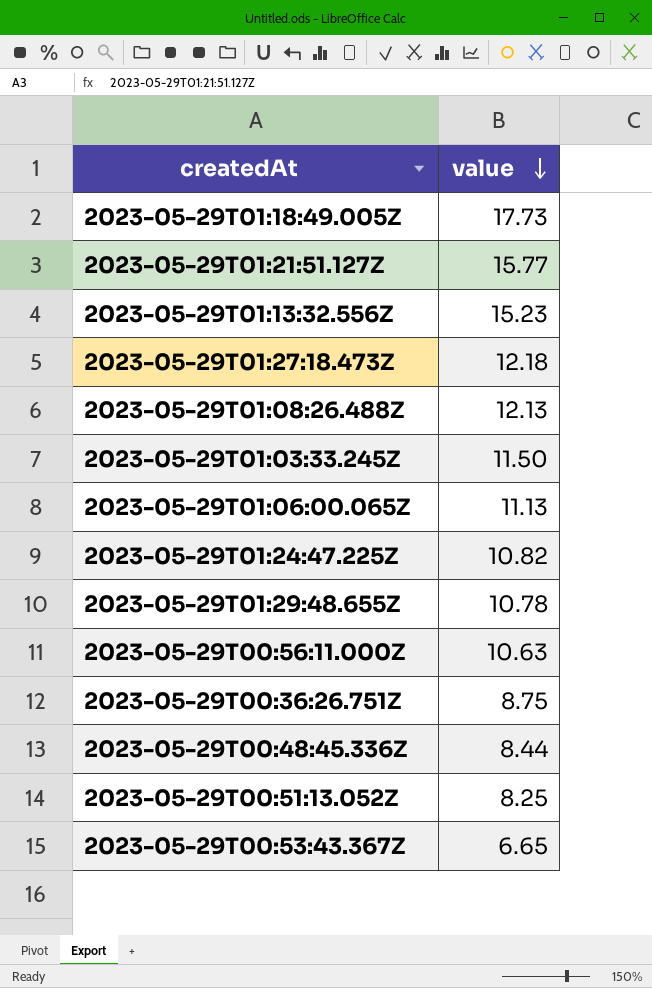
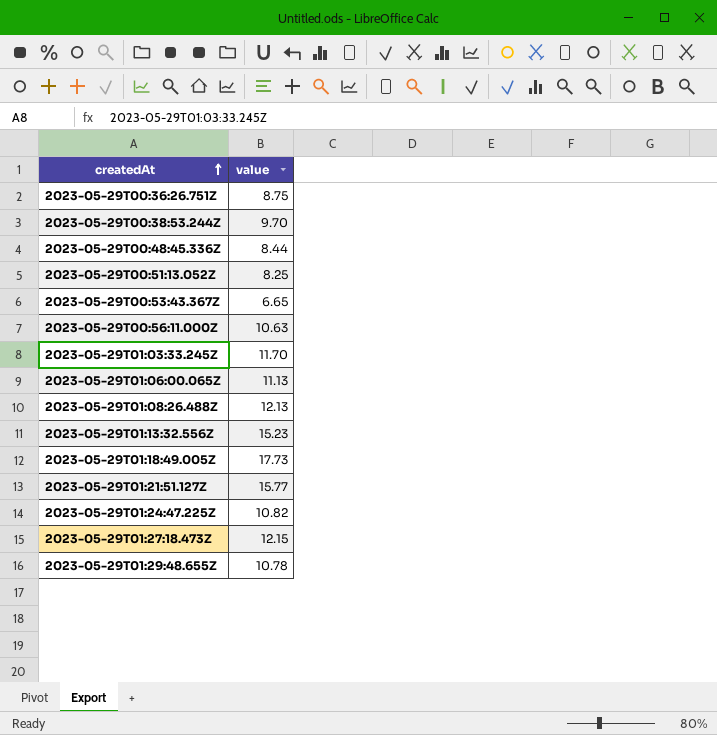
row order: value descending -> createdAt ascending
row 2023-05-29T00:38:53.244Z: none -> 9.70
2023-05-29T01:03:33.245Z | value: 11.50 -> 11.70
2023-05-29T01:27:18.473Z | value: 12.18 -> 12.15

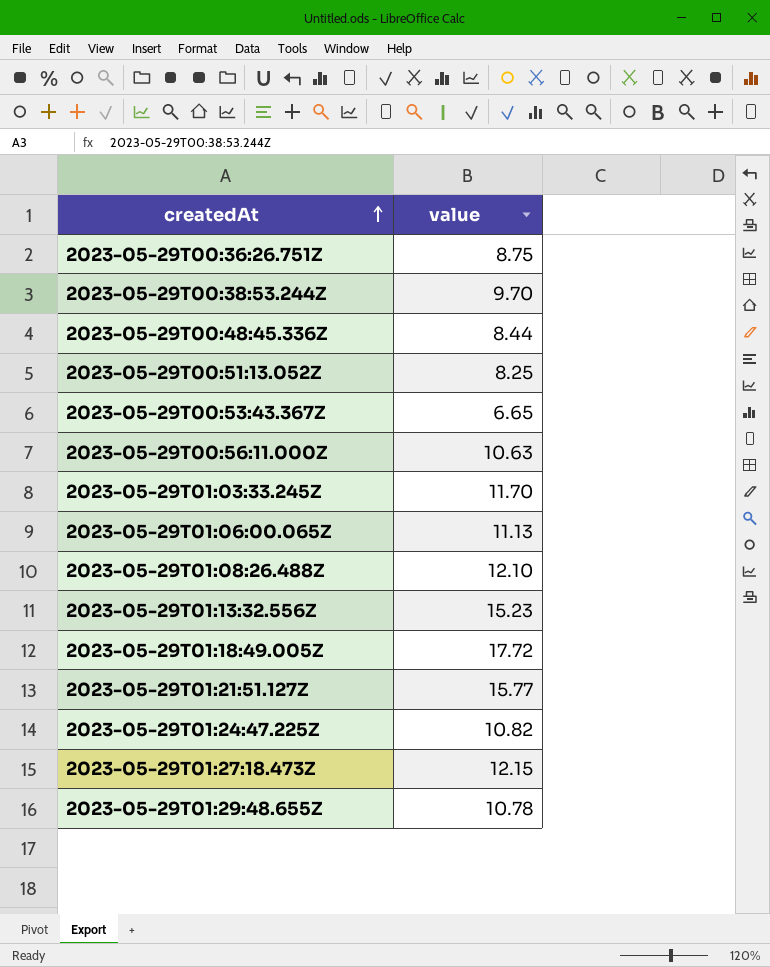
2023-05-29T01:08:26.488Z | value: 12.13 -> 12.10
2023-05-29T01:18:49.005Z | value: 17.73 -> 17.72

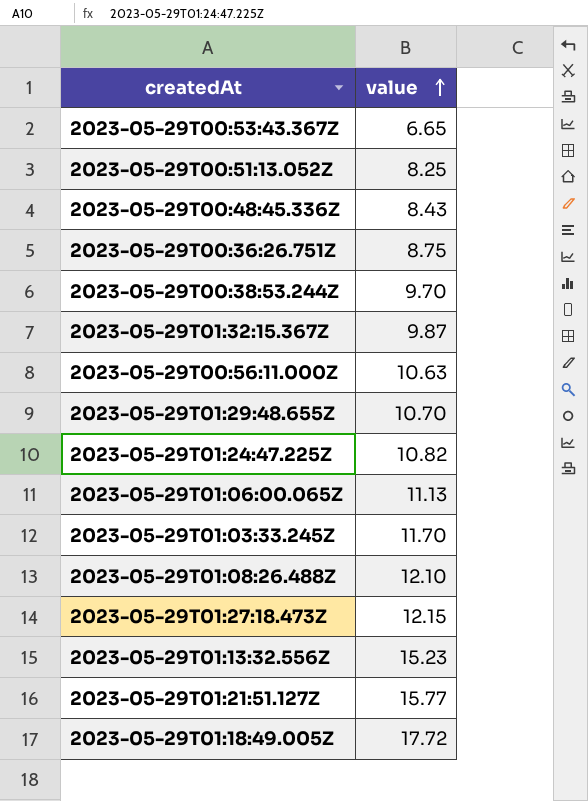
row order: createdAt ascending -> value ascending
2023-05-29T00:48:45.336Z | value: 8.44 -> 8.43
row 2023-05-29T01:32:15.367Z: none -> 9.87
2023-05-29T01:29:48.655Z | value: 10.78 -> 10.70

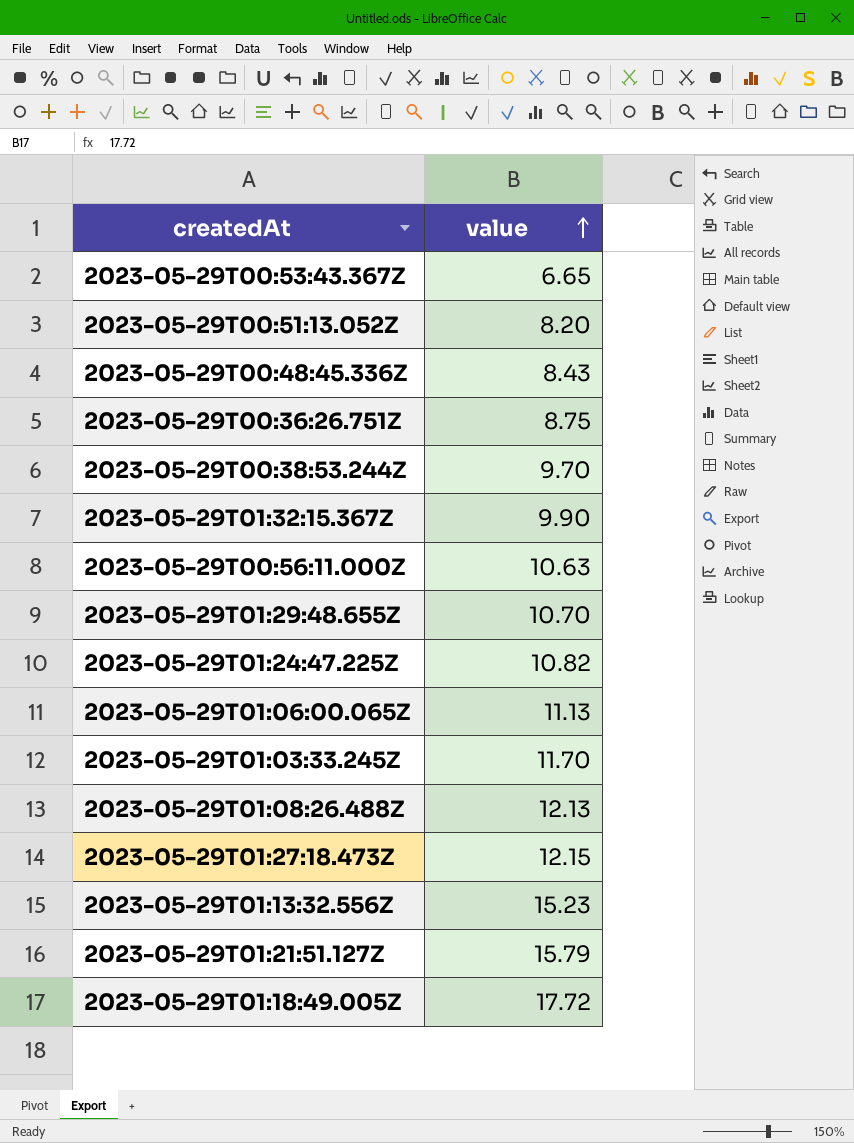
2023-05-29T00:51:13.052Z | value: 8.25 -> 8.20
2023-05-29T01:32:15.367Z | value: 9.87 -> 9.90
2023-05-29T01:08:26.488Z | value: 12.10 -> 12.13
2023-05-29T01:21:51.127Z | value: 15.77 -> 15.79

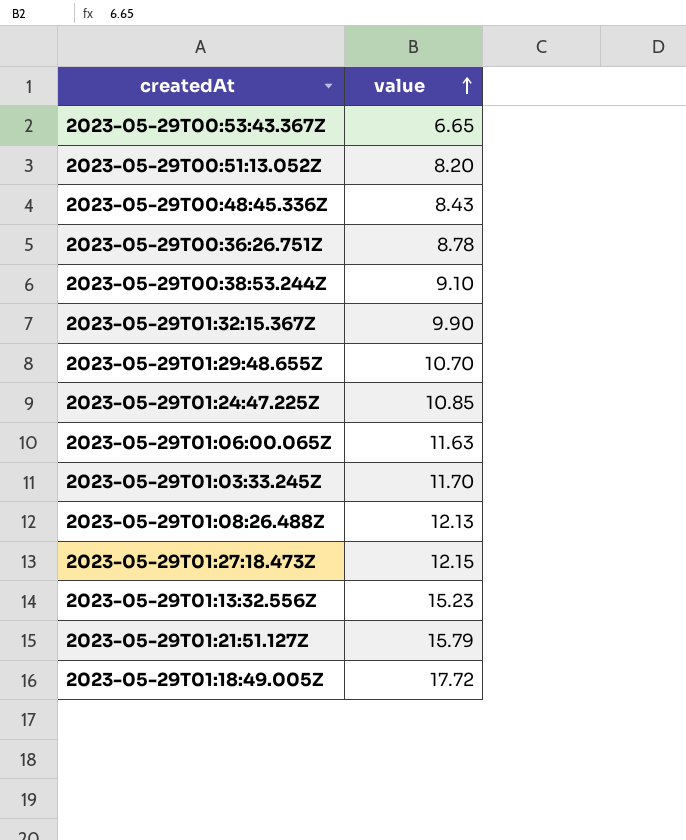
row 2023-05-29T00:56:11.000Z: 10.63 -> none
2023-05-29T00:36:26.751Z | value: 8.75 -> 8.78
2023-05-29T00:38:53.244Z | value: 9.70 -> 9.10
2023-05-29T01:24:47.225Z | value: 10.82 -> 10.85
2023-05-29T01:06:00.065Z | value: 11.13 -> 11.63

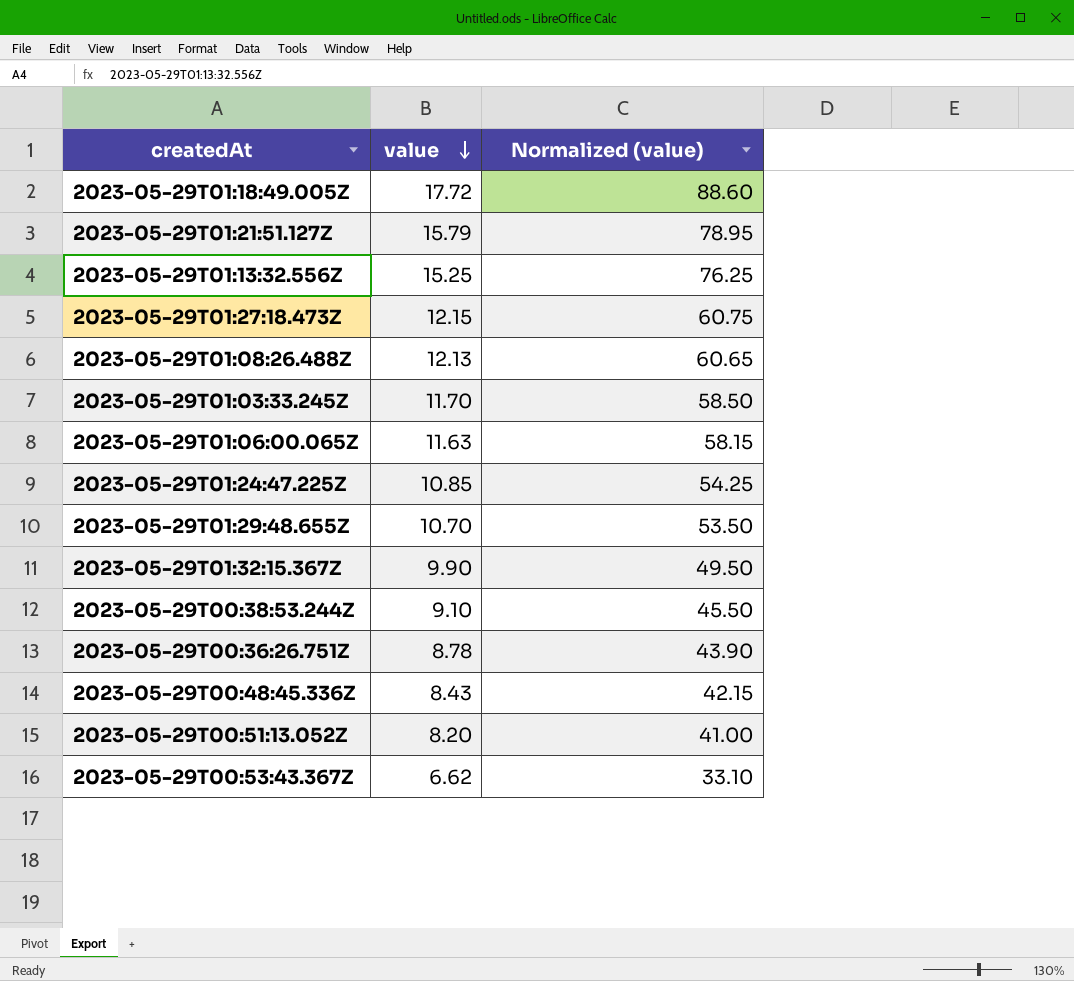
row order: value ascending -> value descending
column Normalized (value) | formula: none -> [value] * 5
2023-05-29T01:13:32.556Z | value: 15.23 -> 15.25
2023-05-29T00:53:43.367Z | value: 6.65 -> 6.62

